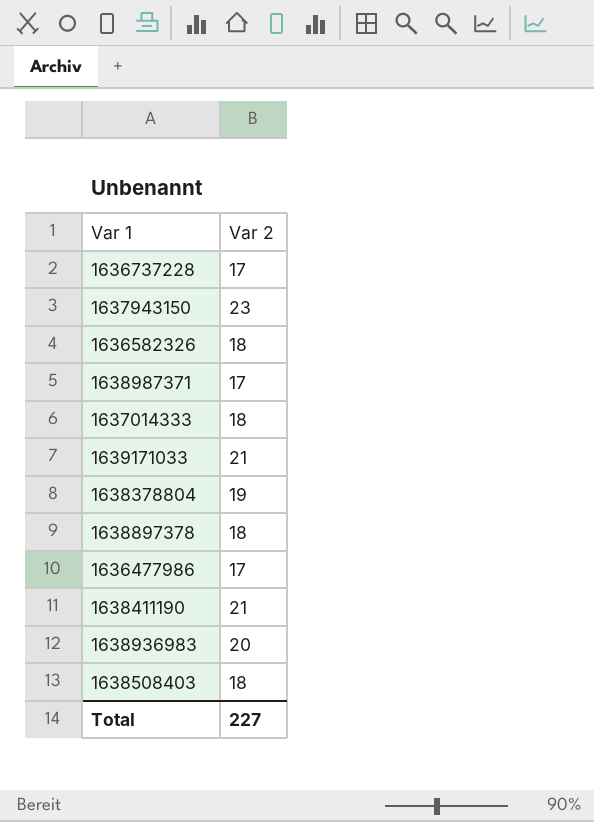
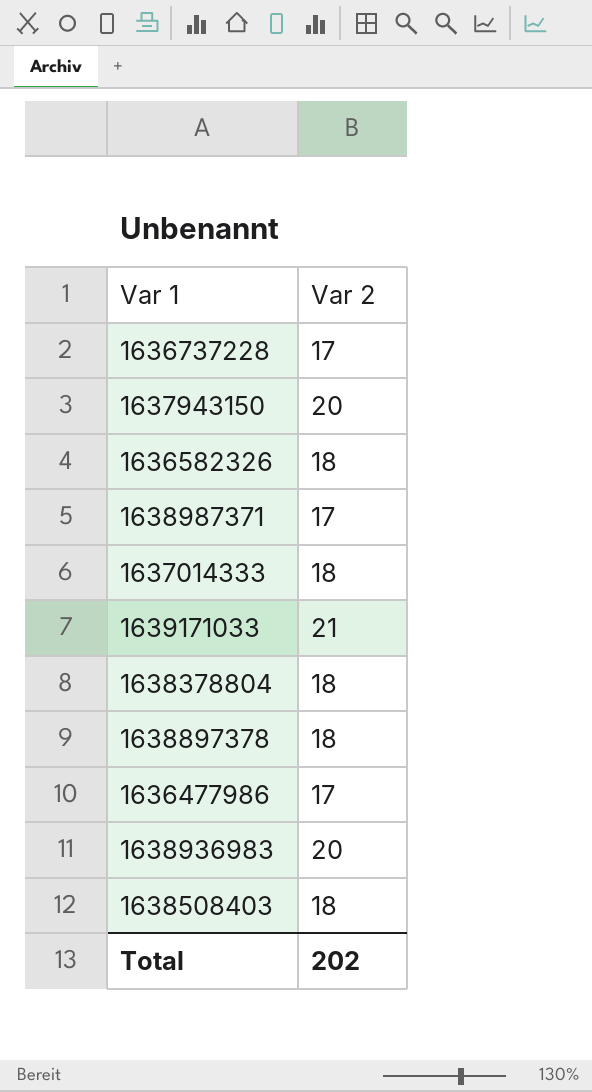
row 1638411190: 21 -> none
1637943150 | Var 2: 23 -> 20
1638378804 | Var 2: 19 -> 18
Total | Var 2: 227 -> 202

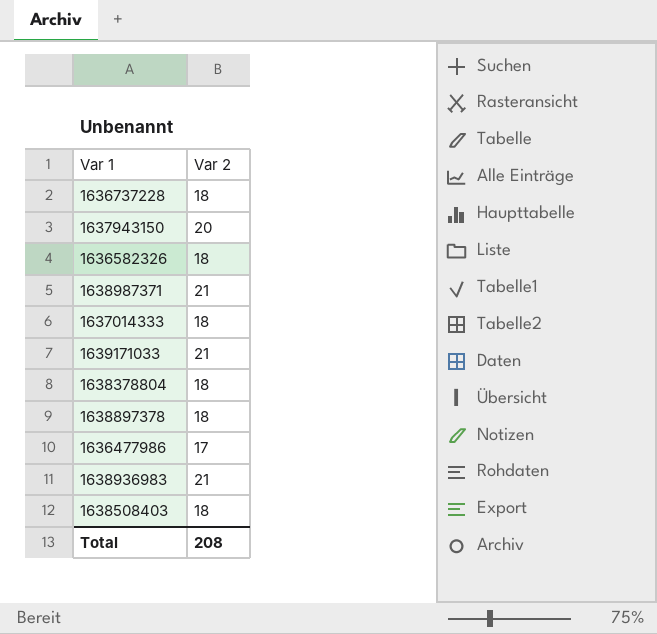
1636737228 | Var 2: 17 -> 18
1638987371 | Var 2: 17 -> 21
1638936983 | Var 2: 20 -> 21
Total | Var 2: 202 -> 208

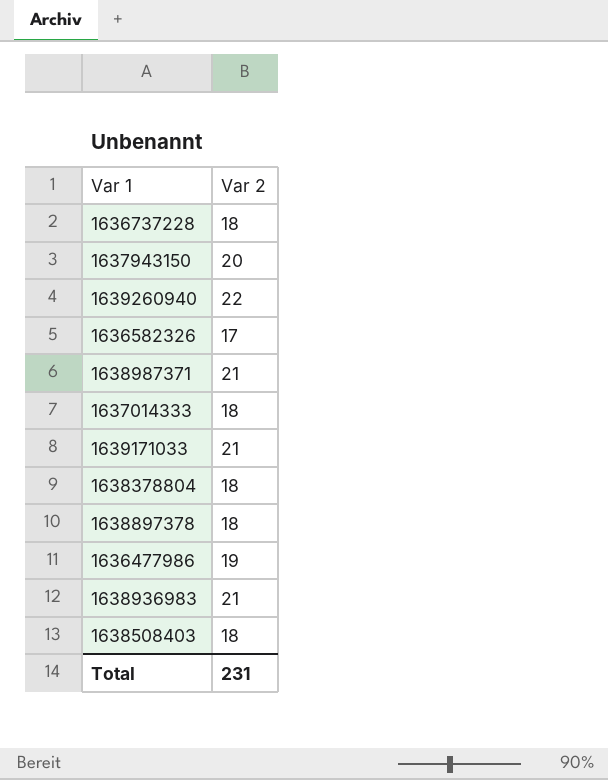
row 1639260940: none -> 22
1636582326 | Var 2: 18 -> 17
1636477986 | Var 2: 17 -> 19
Total | Var 2: 208 -> 231

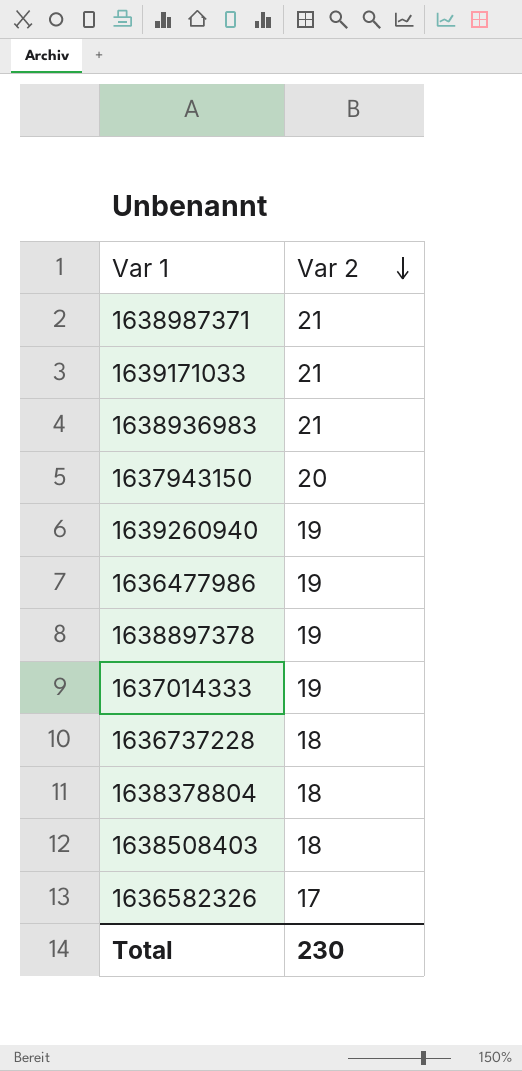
row order: none -> Var 2 descending
1639260940 | Var 2: 22 -> 19
1638897378 | Var 2: 18 -> 19
1637014333 | Var 2: 18 -> 19
Total | Var 2: 231 -> 230

